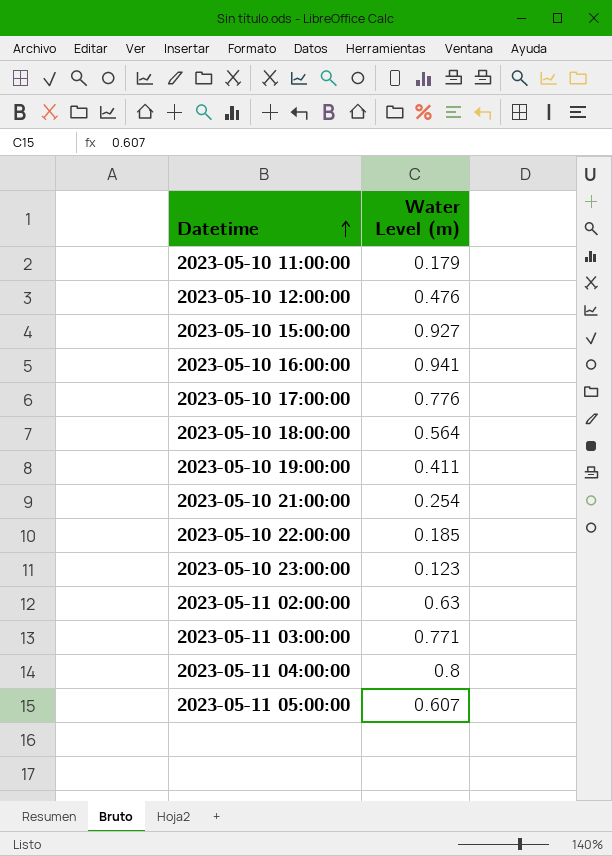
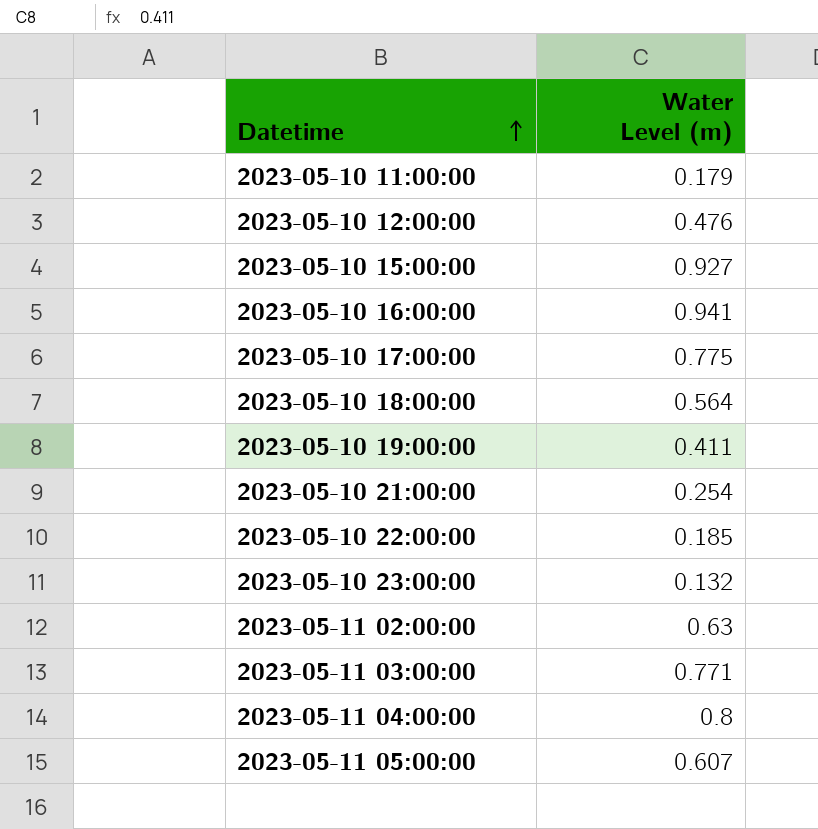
2023-05-10 17:00:00 | Water Level (m): 0.776 -> 0.775
2023-05-10 23:00:00 | Water Level (m): 0.123 -> 0.132

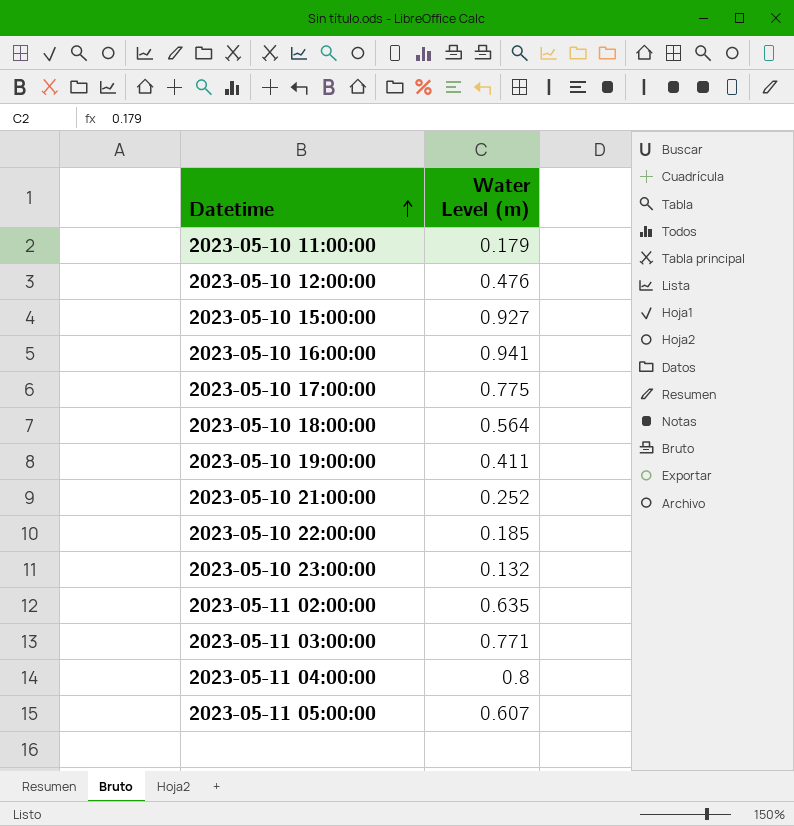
2023-05-10 21:00:00 | Water Level (m): 0.254 -> 0.252
2023-05-11 02:00:00 | Water Level (m): 0.63 -> 0.635

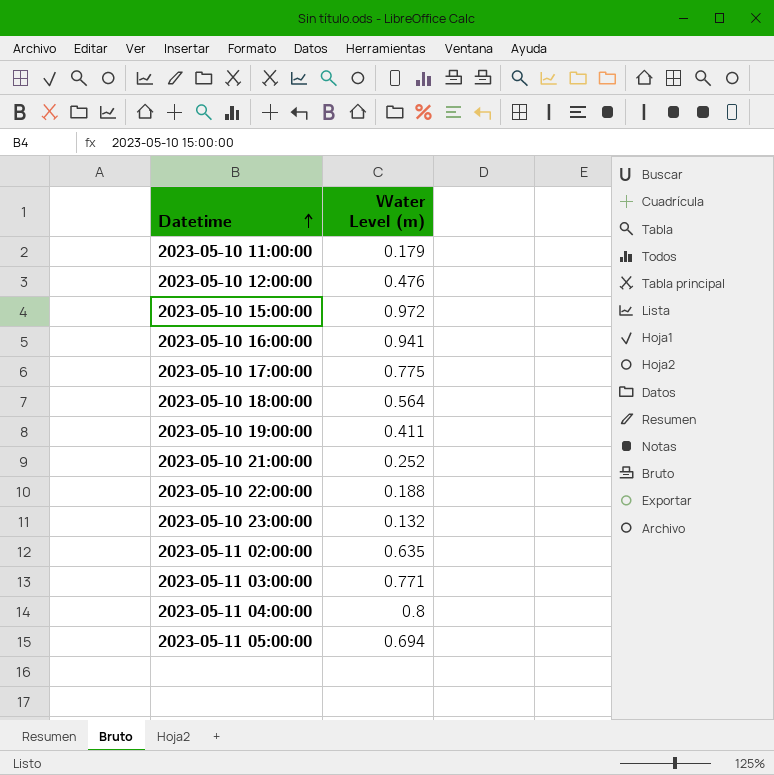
2023-05-10 15:00:00 | Water Level (m): 0.927 -> 0.972
2023-05-10 22:00:00 | Water Level (m): 0.185 -> 0.188
2023-05-11 05:00:00 | Water Level (m): 0.607 -> 0.694

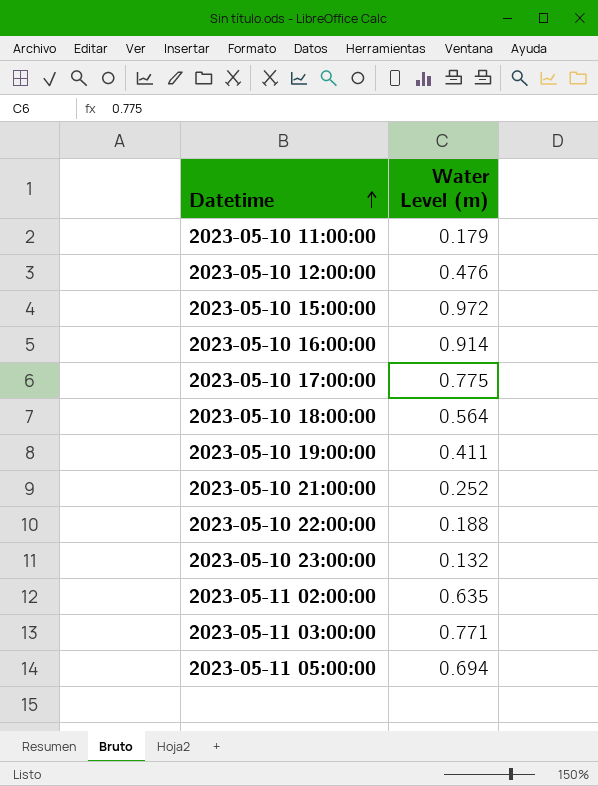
row 2023-05-11 04:00:00: 0.8 -> none
2023-05-10 16:00:00 | Water Level (m): 0.941 -> 0.914

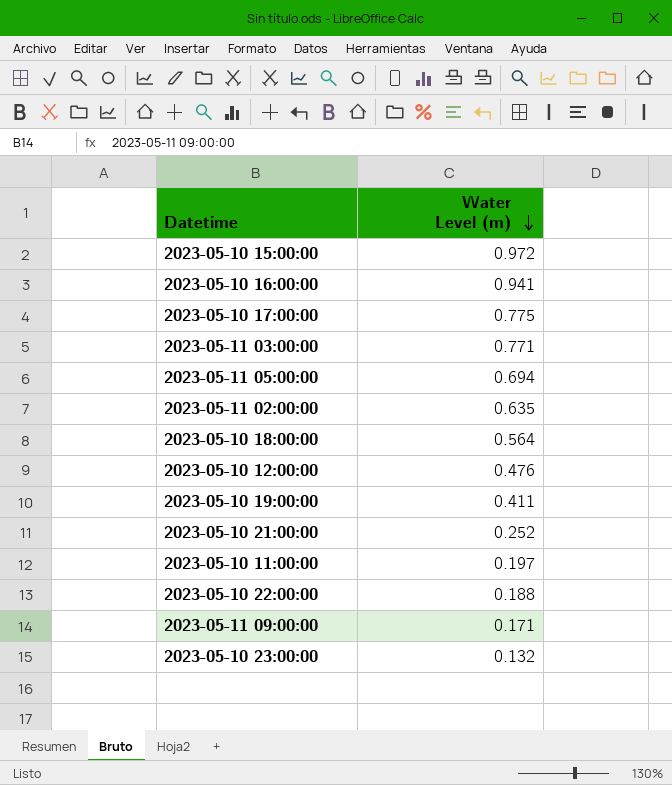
row order: Datetime ascending -> Water Level (m) descending
2023-05-10 16:00:00 | Water Level (m): 0.914 -> 0.941
2023-05-10 11:00:00 | Water Level (m): 0.179 -> 0.197
row 2023-05-11 09:00:00: none -> 0.171

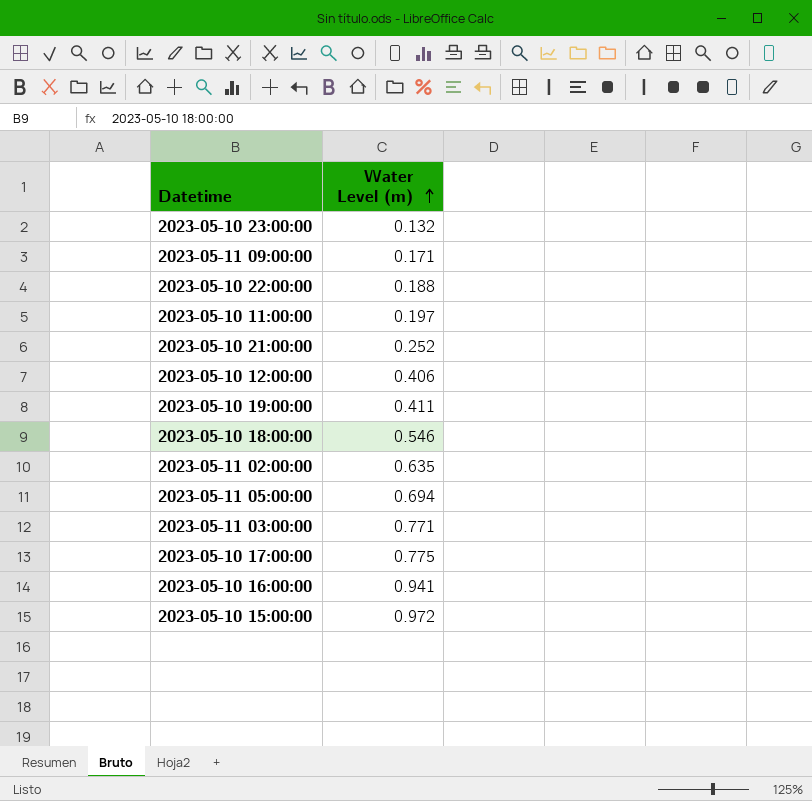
row order: Water Level (m) descending -> Water Level (m) ascending
2023-05-10 12:00:00 | Water Level (m): 0.476 -> 0.406
2023-05-10 18:00:00 | Water Level (m): 0.564 -> 0.546

